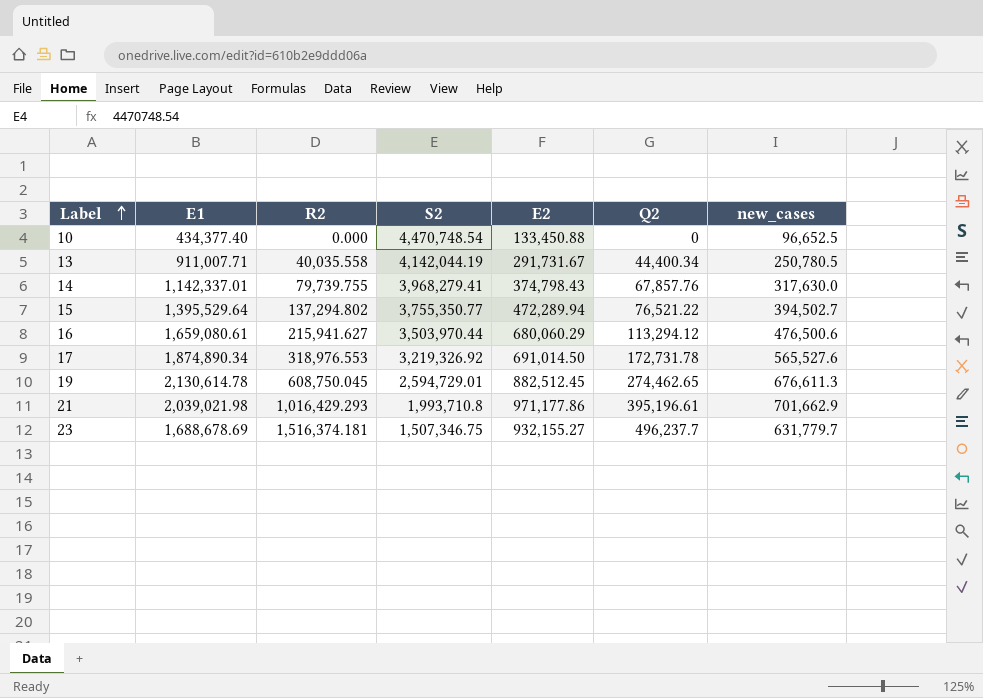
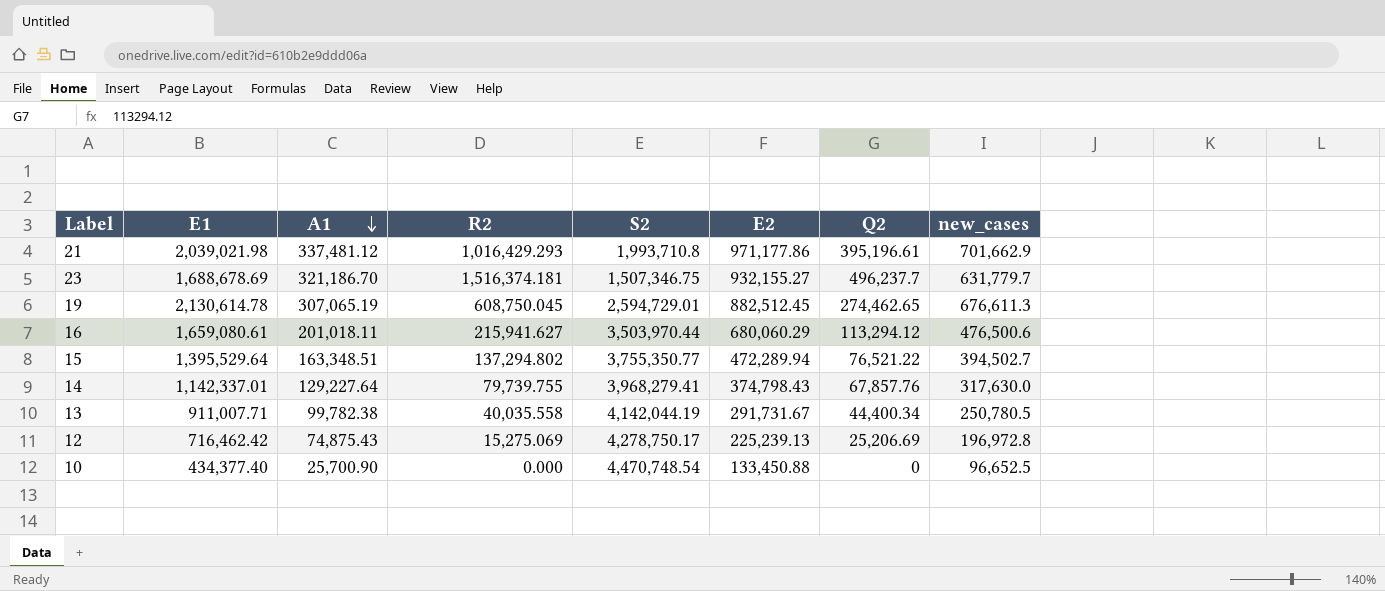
row order: Label ascending -> A1 descending
column A1 | position: none -> 3
row 17: 1,874,890.34 | 318,976.553 | 3,219,326.92 | 691,014.50 | 172,731.78 | 565,527.6 -> none
row 12: none -> 716,462.42 | 74,875.43 | 15,275.069 | 4,278,750.17 | 225,239.13 | 25,206.69 | 196,972.8

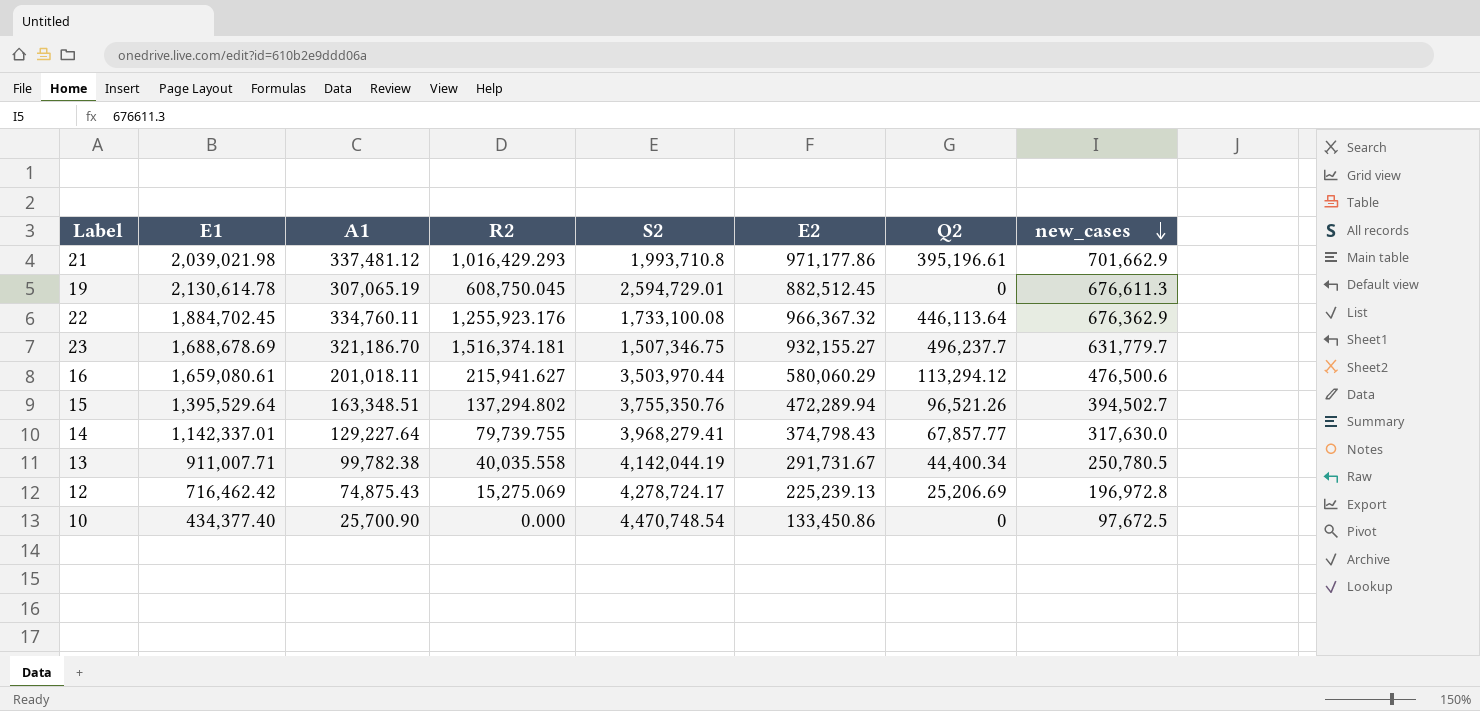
row order: A1 descending -> new_cases descending
19 | Q2: 274,462.65 -> 0
row 22: none -> 1,884,702.45 | 334,760.11 | 1,255,923.176 | 1,733,100.08 | 966,367.32 | 446,113.64 | 676,362.9
16 | E2: 680,060.29 -> 580,060.29
15 | S2: 3,755,350.77 -> 3,755,350.76
15 | Q2: 76,521.22 -> 96,521.26
14 | Q2: 67,857.76 -> 67,857.77
12 | S2: 4,278,750.17 -> 4,278,724.17
10 | E2: 133,450.88 -> 133,450.86
10 | new_cases: 96,652.5 -> 97,672.5

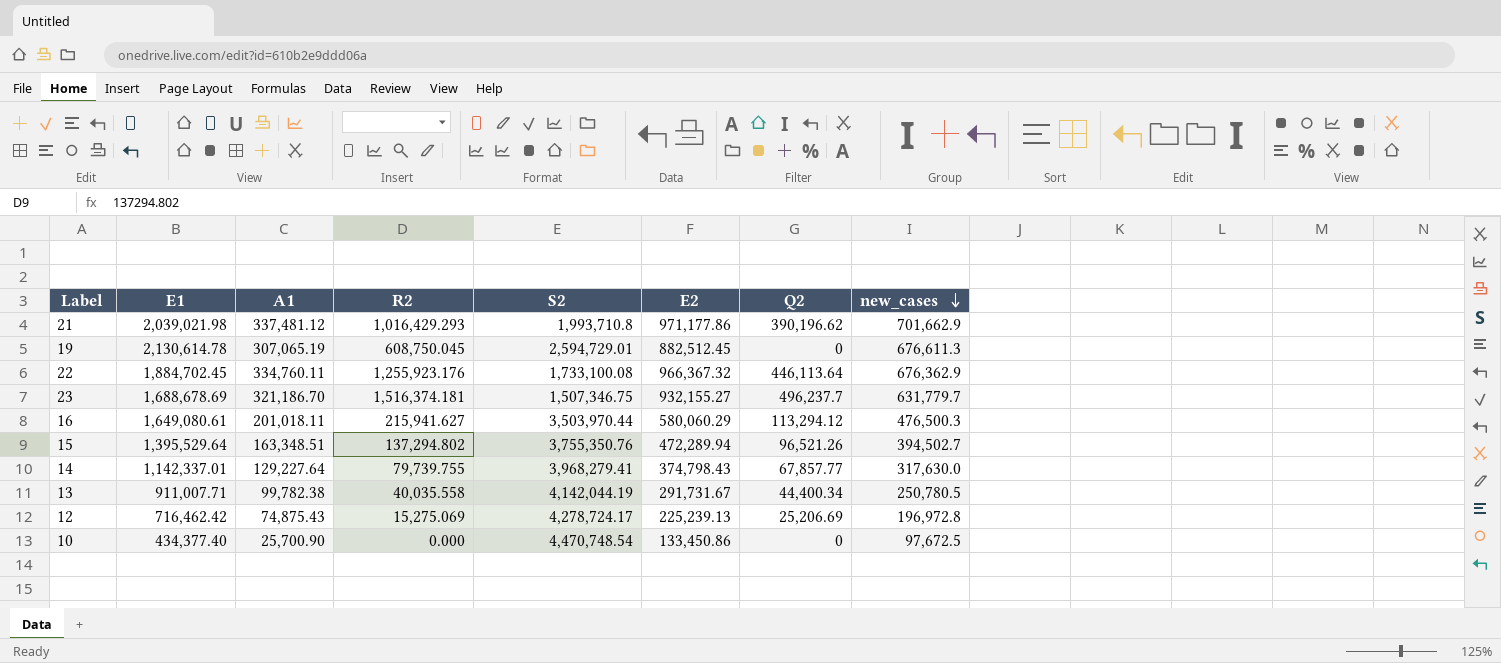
21 | Q2: 395,196.61 -> 390,196.62
16 | E1: 1,659,080.61 -> 1,649,080.61
16 | new_cases: 476,500.6 -> 476,500.3

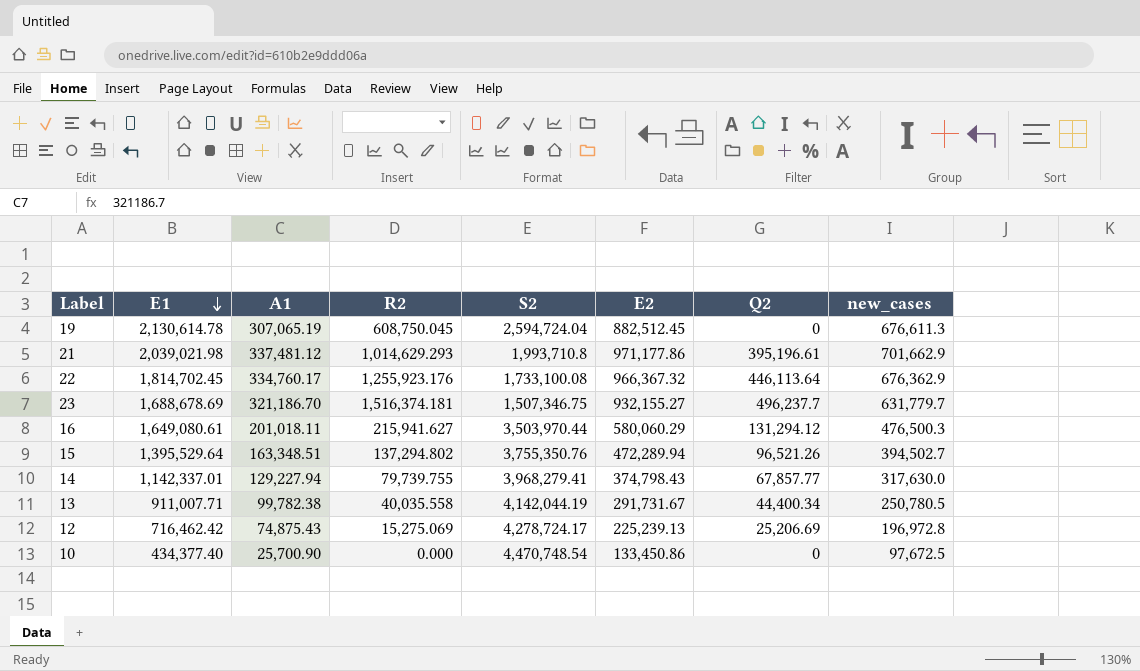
row order: new_cases descending -> E1 descending
19 | S2: 2,594,729.01 -> 2,594,724.04
21 | R2: 1,016,429.293 -> 1,014,629.293
21 | Q2: 390,196.62 -> 395,196.61
22 | E1: 1,884,702.45 -> 1,814,702.45
22 | A1: 334,760.11 -> 334,760.17
16 | Q2: 113,294.12 -> 131,294.12
14 | A1: 129,227.64 -> 129,227.94

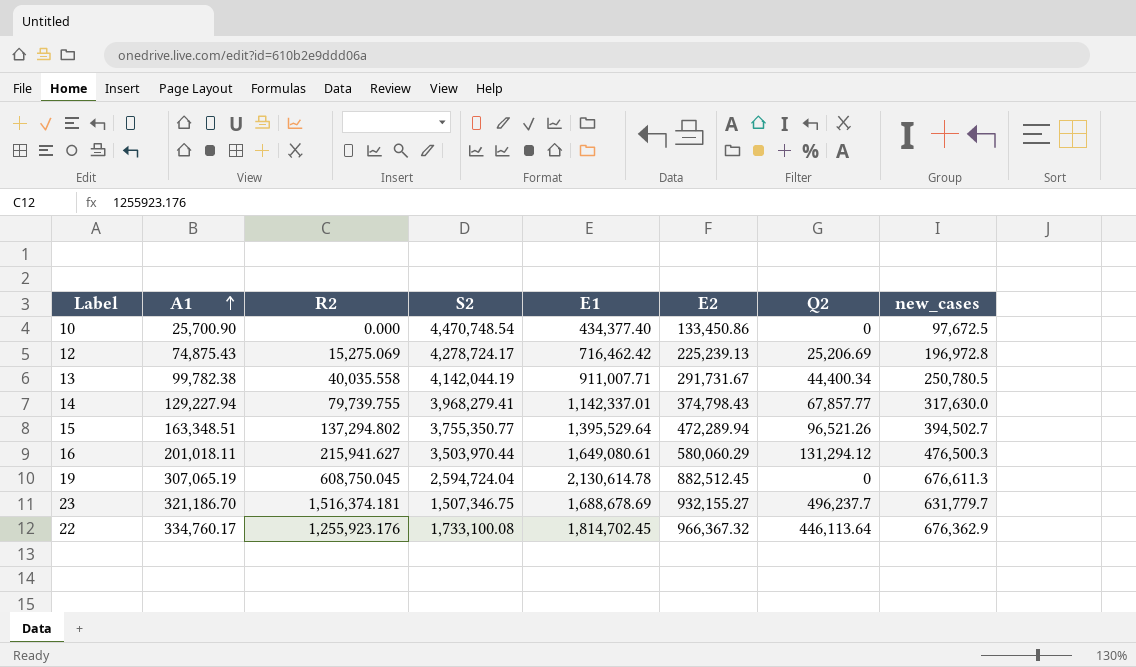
row order: E1 descending -> A1 ascending
column E1 | position: 2 -> 5
row 21: 2,039,021.98 | 337,481.12 | 1,014,629.293 | 1,993,710.8 | 971,177.86 | 395,196.61 | 701,662.9 -> none
15 | S2: 3,755,350.76 -> 3,755,350.77

